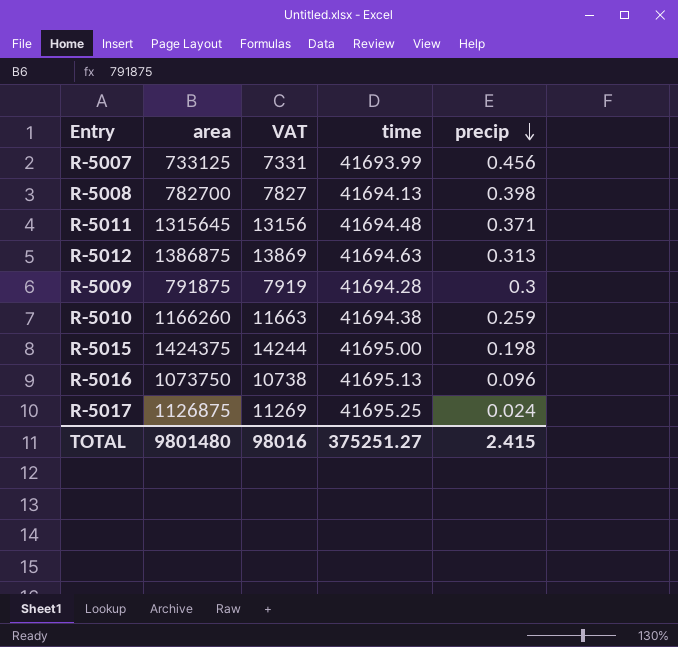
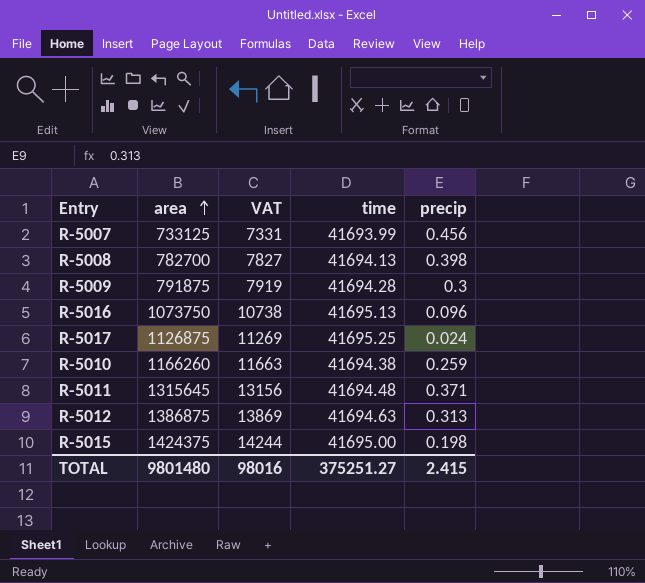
row order: precip descending -> area ascending

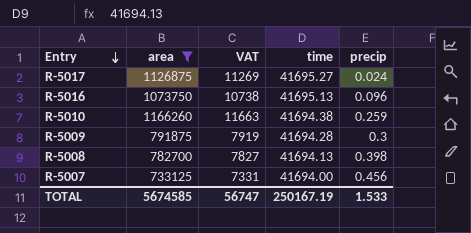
filter: none -> area <= 1166260
row order: area ascending -> Entry descending
R-5017 | time: 41695.25 -> 41695.27
R-5007 | time: 41693.99 -> 41694.00
TOTAL | area: 9801480 -> 5674585
TOTAL | VAT: 98016 -> 56747
TOTAL | time: 375251.27 -> 250167.19
TOTAL | precip: 2.415 -> 1.533

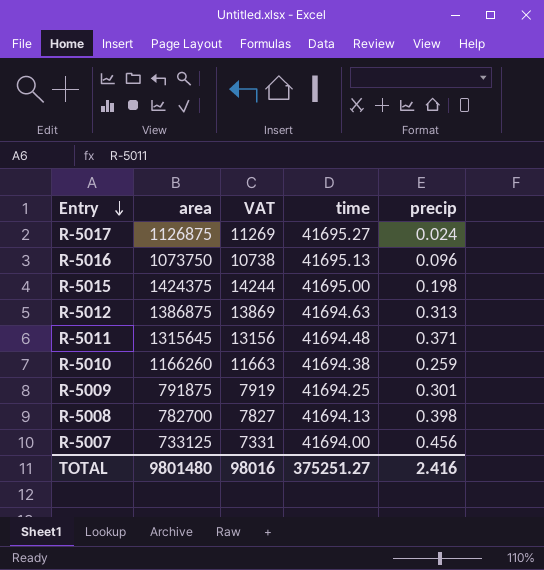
filter: area <= 1166260 -> none
R-5009 | time: 41694.28 -> 41694.25
R-5009 | precip: 0.3 -> 0.301
TOTAL | area: 5674585 -> 9801480
TOTAL | VAT: 56747 -> 98016
TOTAL | time: 250167.19 -> 375251.27
TOTAL | precip: 1.533 -> 2.416

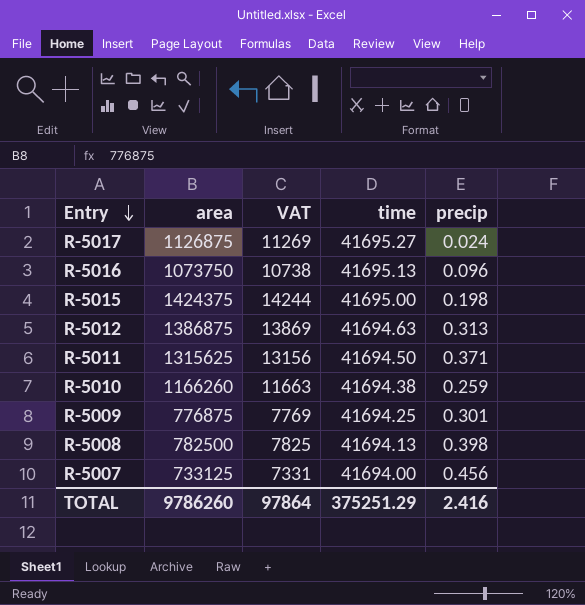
R-5011 | area: 1315645 -> 1315625
R-5011 | time: 41694.48 -> 41694.50
R-5009 | area: 791875 -> 776875
R-5009 | VAT: 7919 -> 7769
R-5008 | area: 782700 -> 782500
R-5008 | VAT: 7827 -> 7825
TOTAL | area: 9801480 -> 9786260
TOTAL | VAT: 98016 -> 97864
TOTAL | time: 375251.27 -> 375251.29

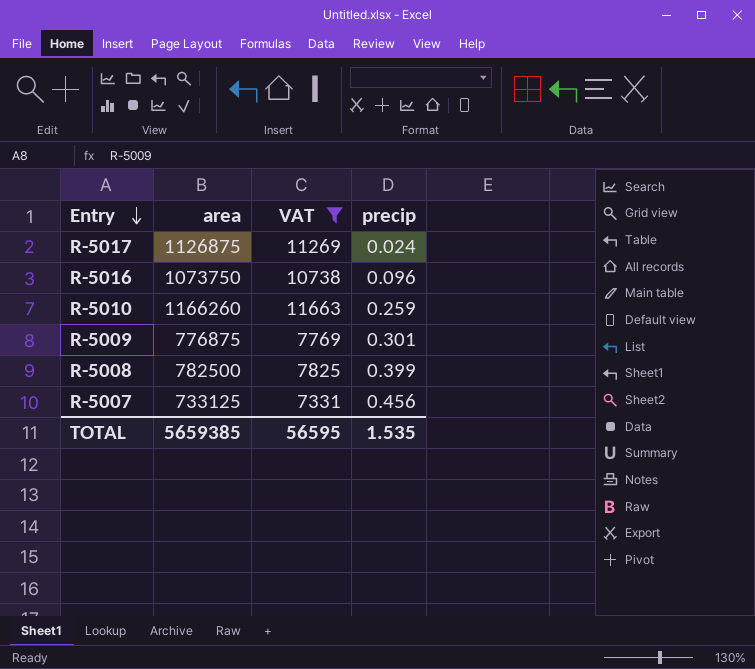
filter: none -> VAT <= 11663
column time | position: 4 -> none
R-5008 | precip: 0.398 -> 0.399
TOTAL | area: 9786260 -> 5659385
TOTAL | VAT: 97864 -> 56595
TOTAL | precip: 2.416 -> 1.535

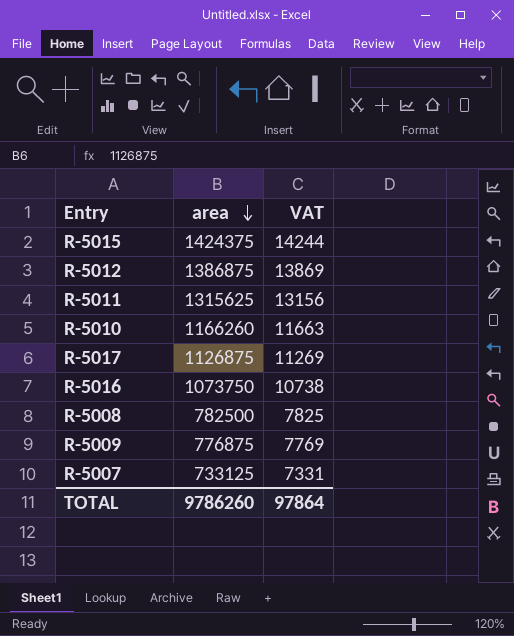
filter: VAT <= 11663 -> none
row order: Entry descending -> area descending
column precip | position: 4 -> none
TOTAL | area: 5659385 -> 9786260
TOTAL | VAT: 56595 -> 97864

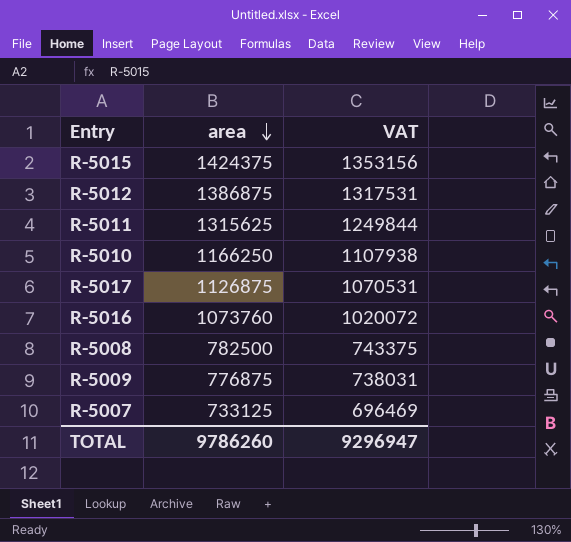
column VAT | formula: [area] * 0.01 -> [area] * 0.95
R-5010 | area: 1166260 -> 1166250
R-5016 | area: 1073750 -> 1073760
TOTAL | VAT: 97864 -> 9296947

